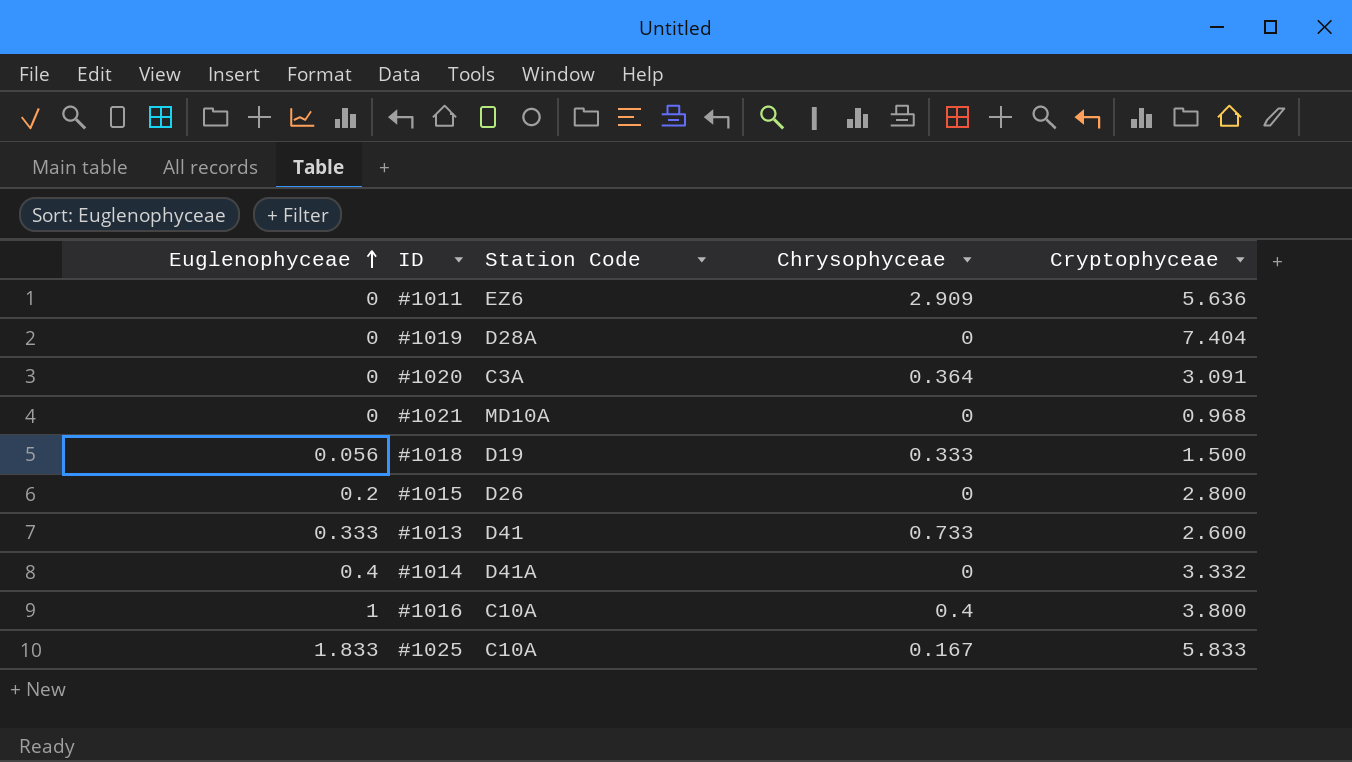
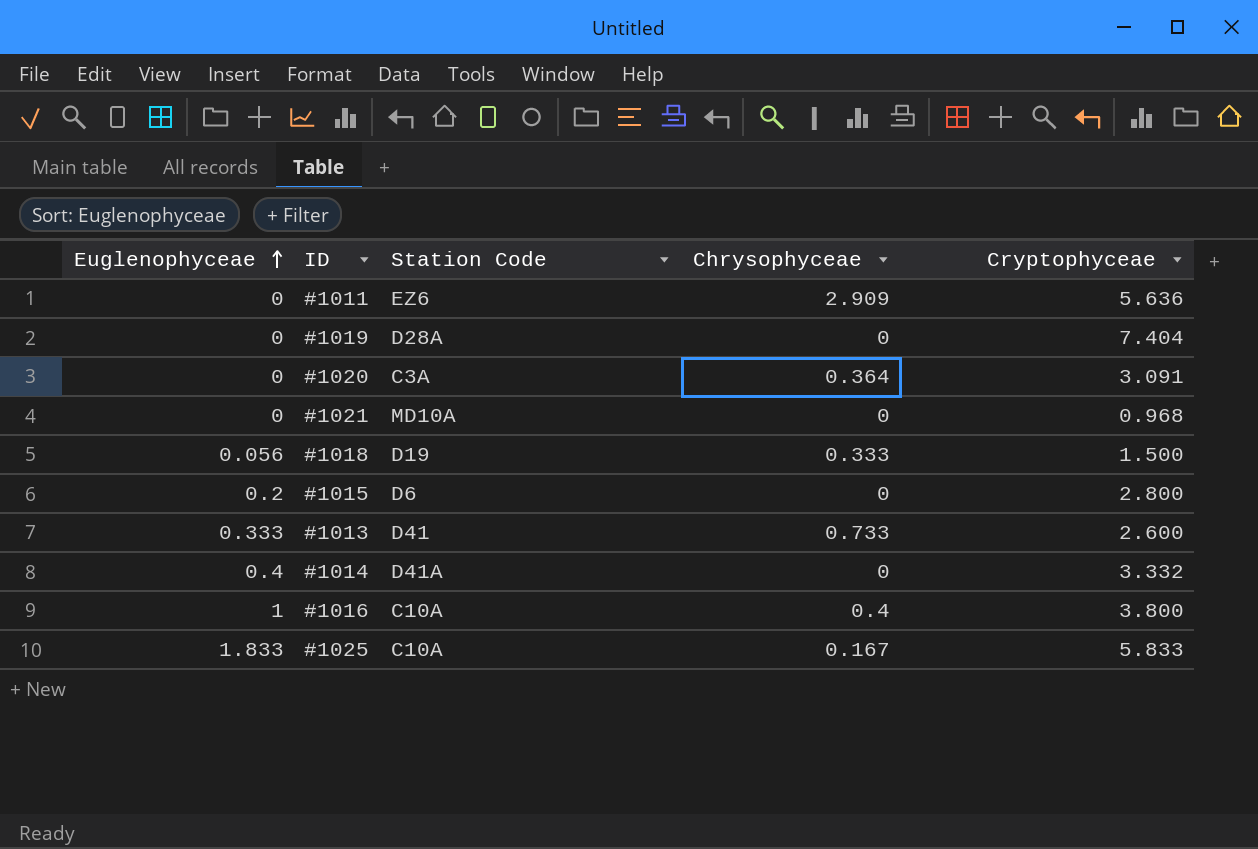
#1015 | Station Code: D26 -> D6

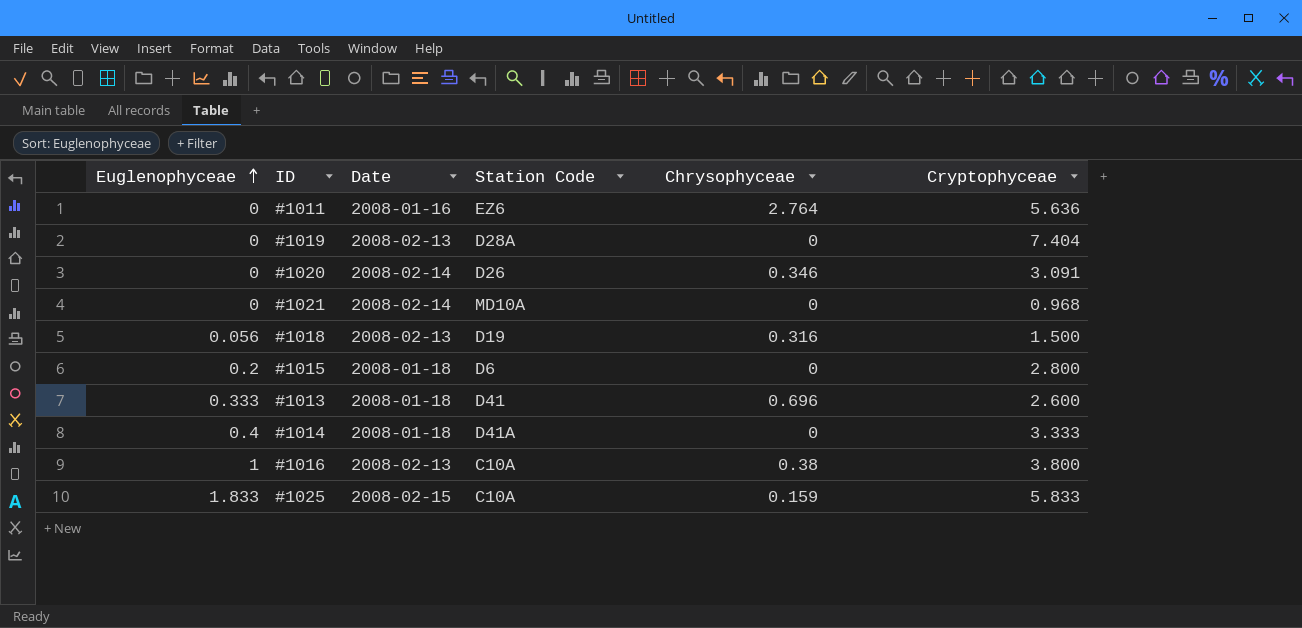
column Date | position: none -> 3
#1011 | Chrysophyceae: 2.909 -> 2.764
#1020 | Station Code: C3A -> D26
#1020 | Chrysophyceae: 0.364 -> 0.346
#1018 | Chrysophyceae: 0.333 -> 0.316
#1013 | Chrysophyceae: 0.733 -> 0.696
#1014 | Cryptophyceae: 3.332 -> 3.333
#1016 | Chrysophyceae: 0.4 -> 0.38
#1025 | Chrysophyceae: 0.167 -> 0.159

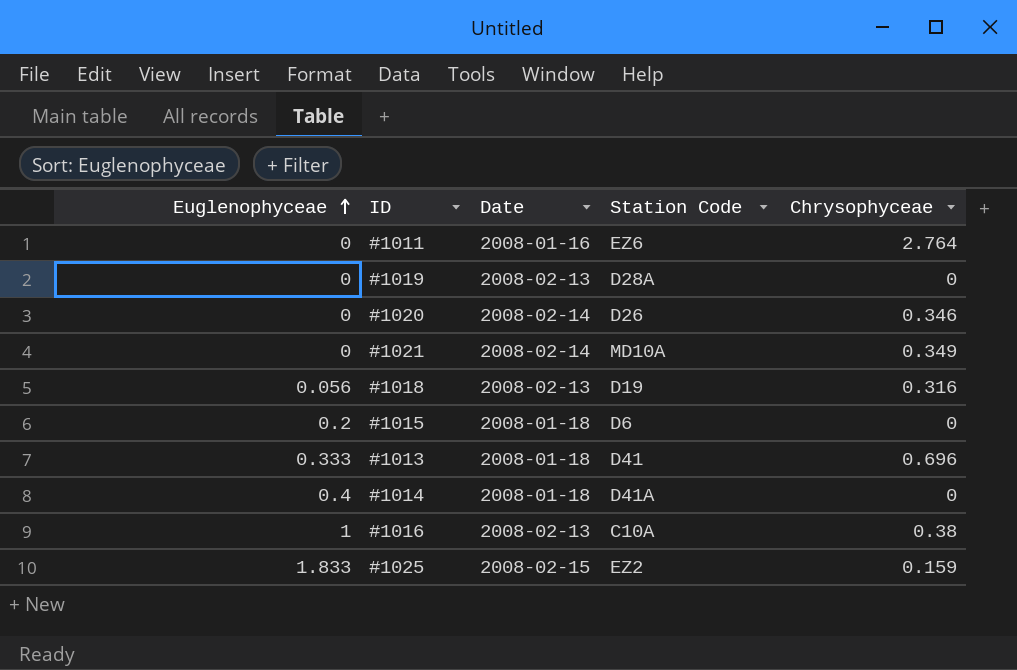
column Cryptophyceae | position: 6 -> none
#1021 | Chrysophyceae: 0 -> 0.349
#1025 | Station Code: C10A -> EZ2

